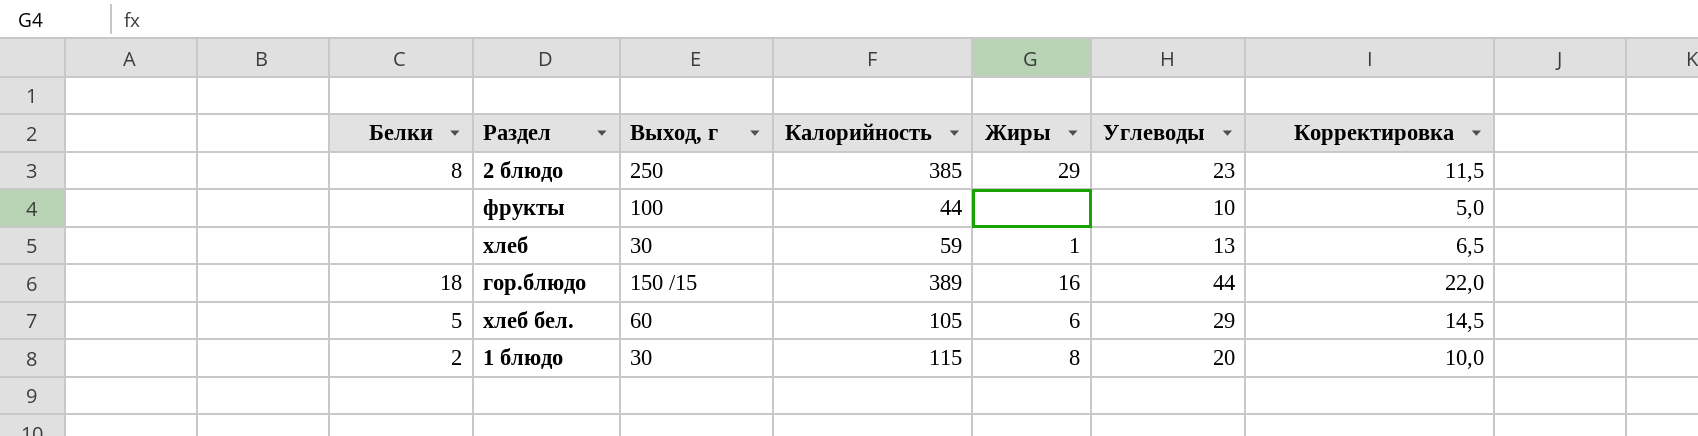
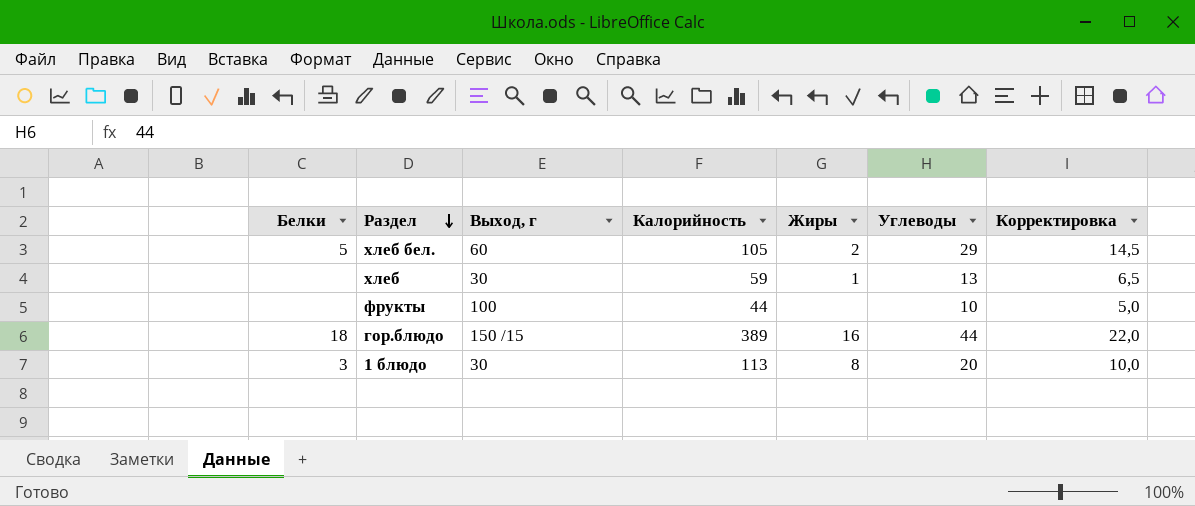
row order: none -> Раздел descending
row 2 блюдо: 8 | 250 | 385 | 29 | 23 | 11,5 -> none
хлеб бел. | Жиры: 6 -> 2
1 блюдо | Белки: 2 -> 3
1 блюдо | Калорийность: 115 -> 113

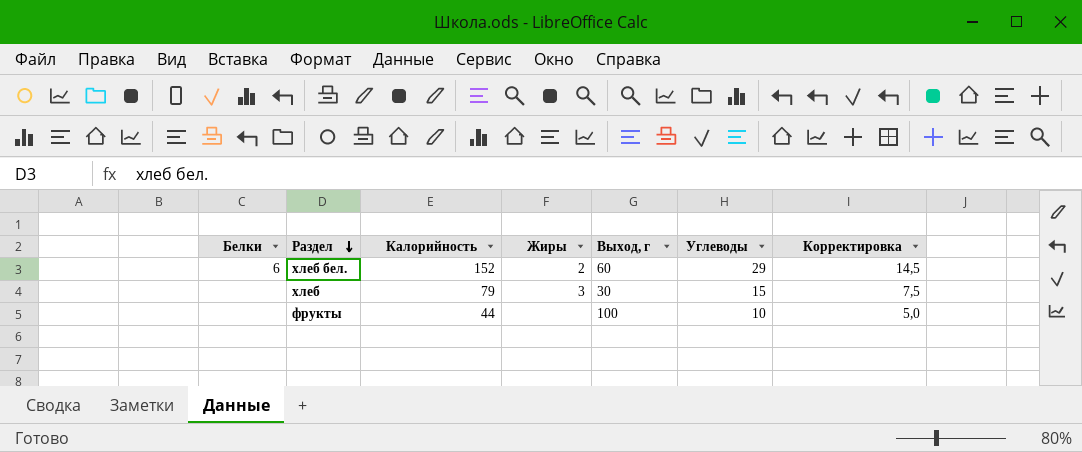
column Выход, г | position: 3 -> 5
row гор.блюдо: 18 | 150 /15 | 389 | 16 | 44 | 22,0 -> none
row 1 блюдо: 3 | 30 | 113 | 8 | 20 | 10,0 -> none
хлеб бел. | Белки: 5 -> 6
хлеб бел. | Калорийность: 105 -> 152
хлеб | Калорийность: 59 -> 79
хлеб | Жиры: 1 -> 3
хлеб | Углеводы: 13 -> 15
хлеб | Корректировка: 6,5 -> 7,5

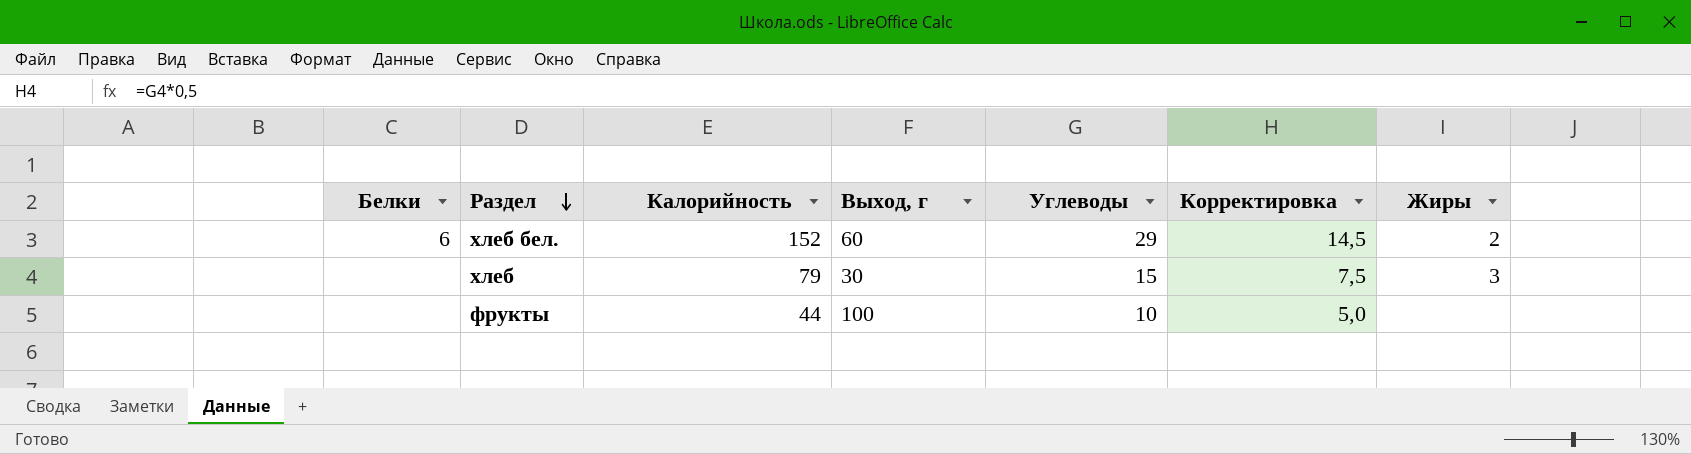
column Жиры | position: 4 -> 7

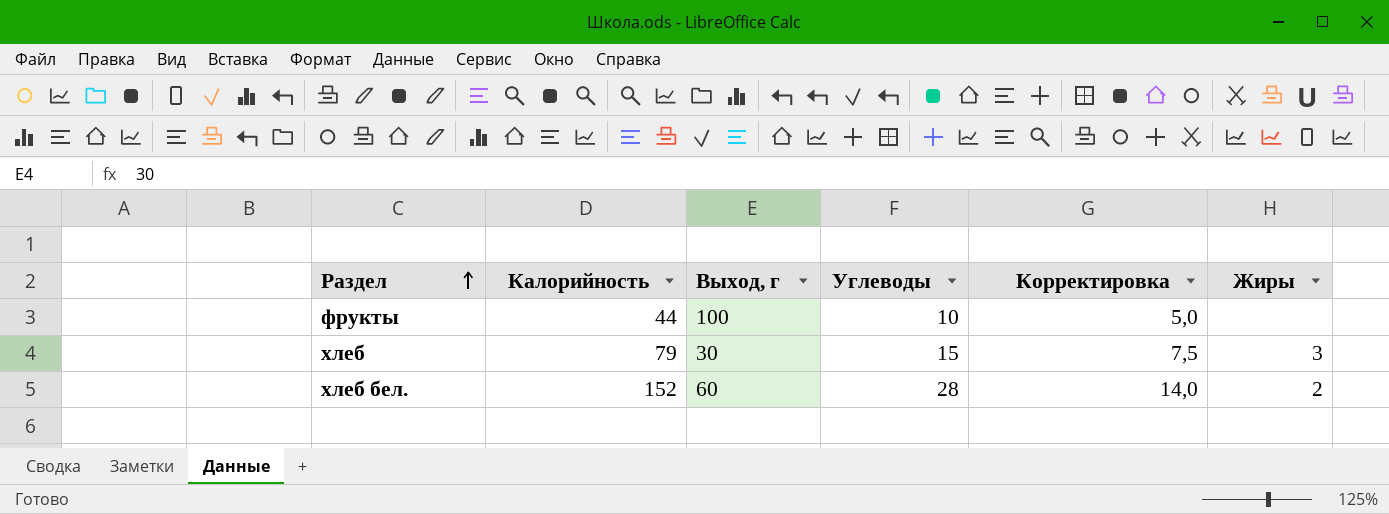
row order: Раздел descending -> Раздел ascending
column Белки | position: 1 -> none
хлеб бел. | Углеводы: 29 -> 28
хлеб бел. | Корректировка: 14,5 -> 14,0

